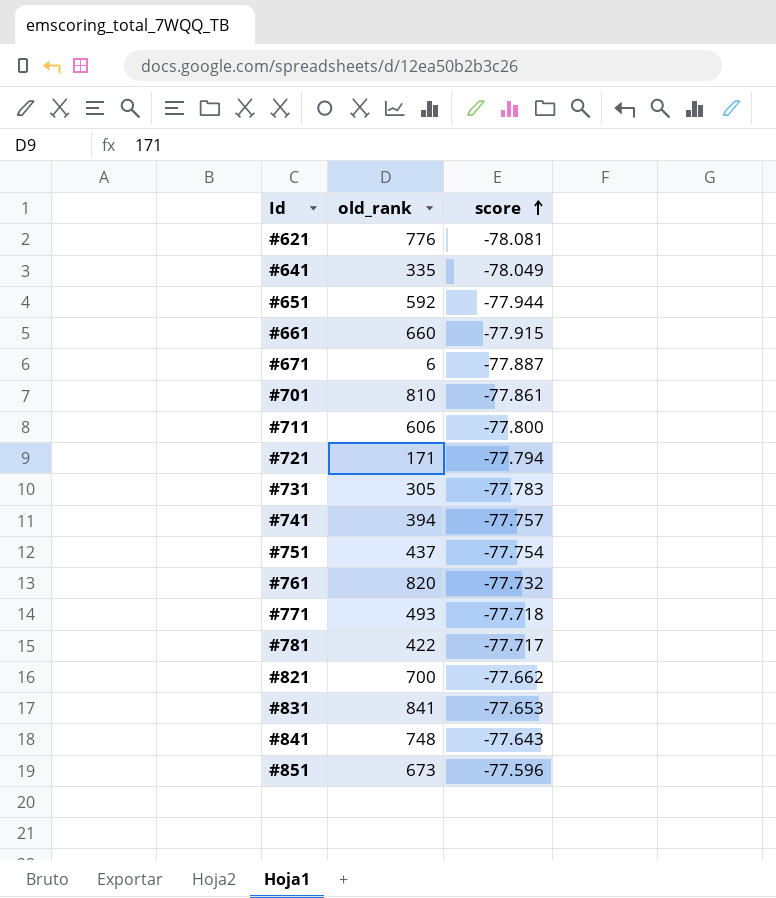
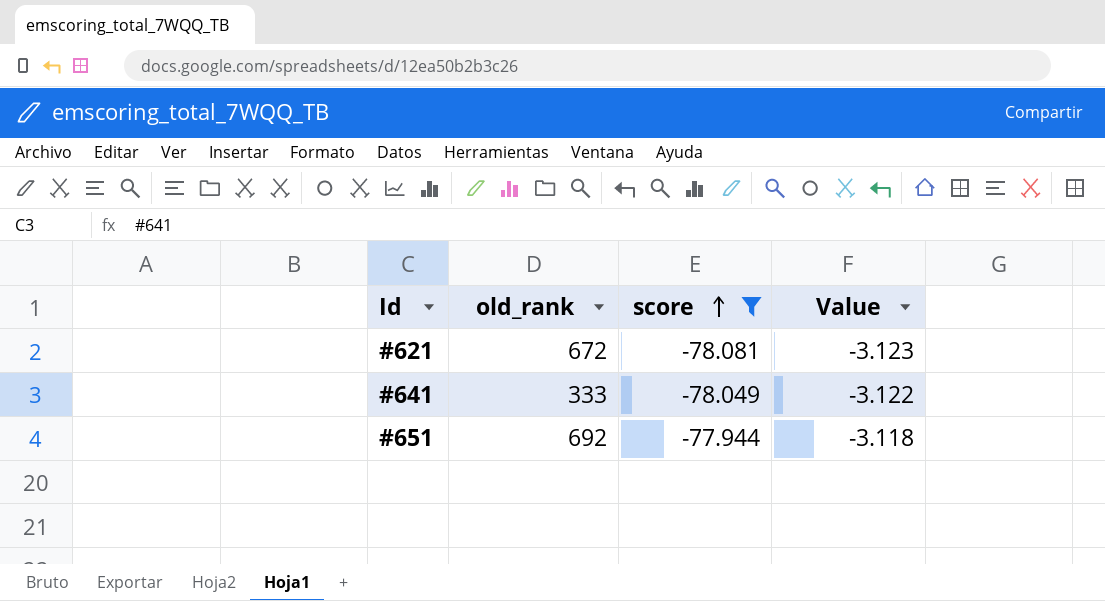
filter: none -> score <= -77.944
column Value | formula: none -> [score] * 0.04
#621 | old_rank: 776 -> 672
#641 | old_rank: 335 -> 333
#651 | old_rank: 592 -> 692

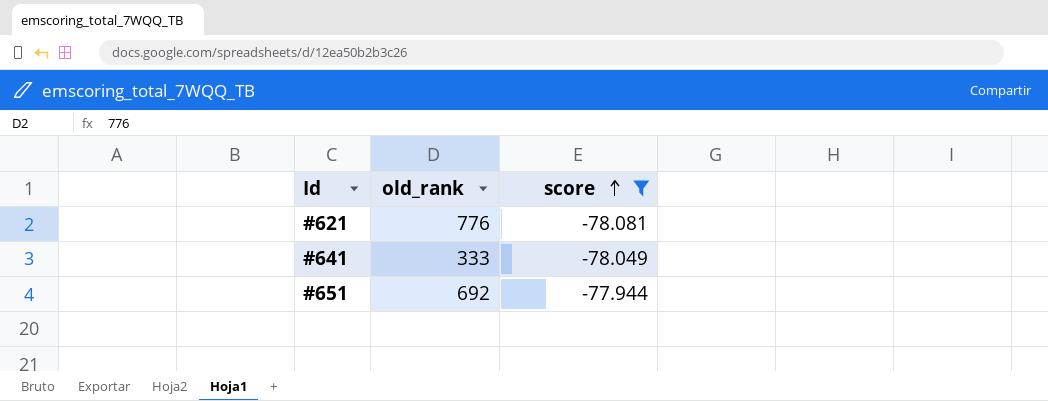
column Value | formula: [score] * 0.04 -> none
#621 | old_rank: 672 -> 776

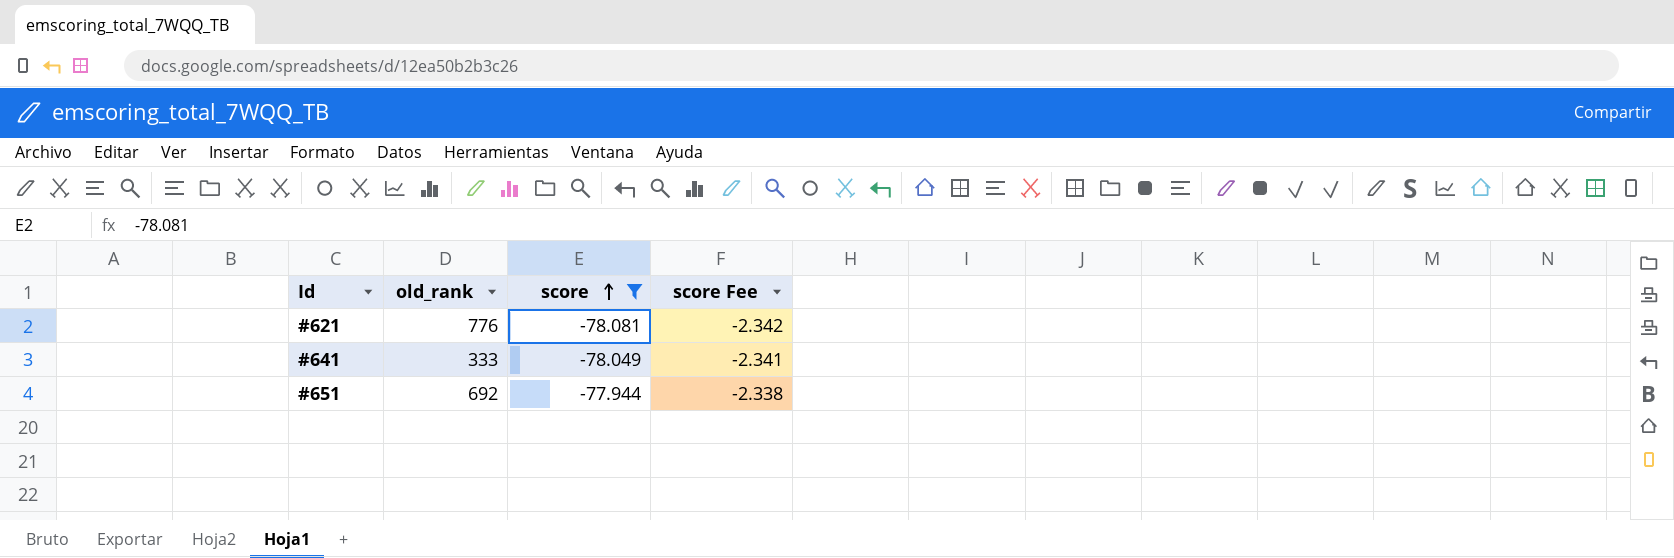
column score Fee | formula: none -> [score] * 0.03

